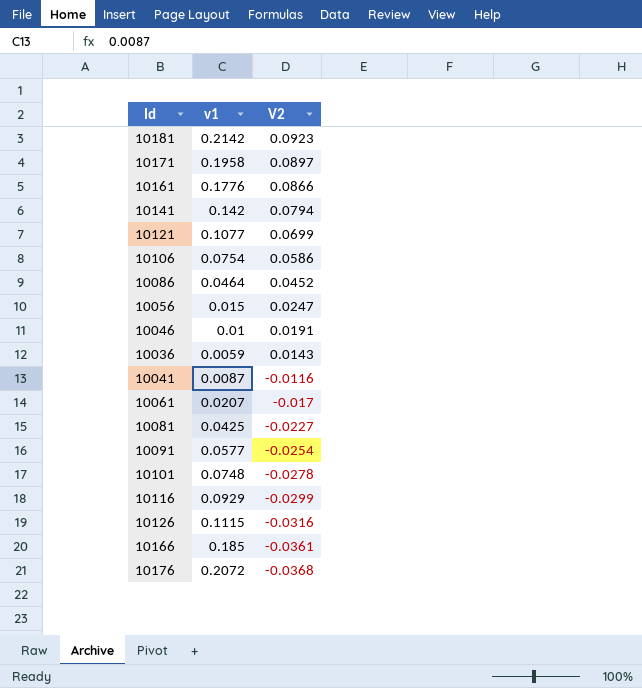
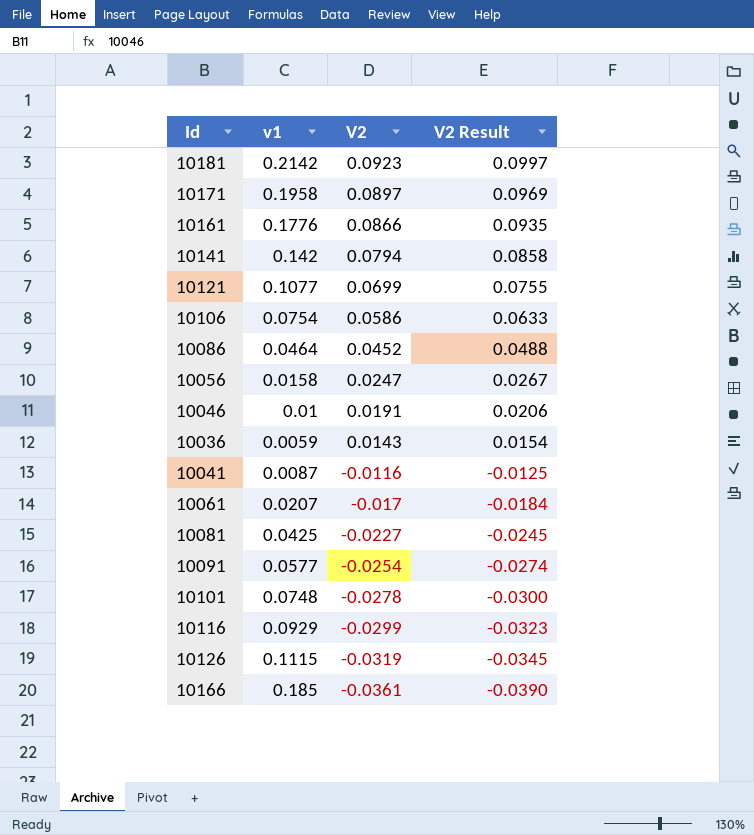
column V2 Result | formula: none -> [V2] * 1.08
row 10176: 0.2072 | -0.0368 -> none
10056 | v1: 0.015 -> 0.0158
10126 | V2: -0.0316 -> -0.0319

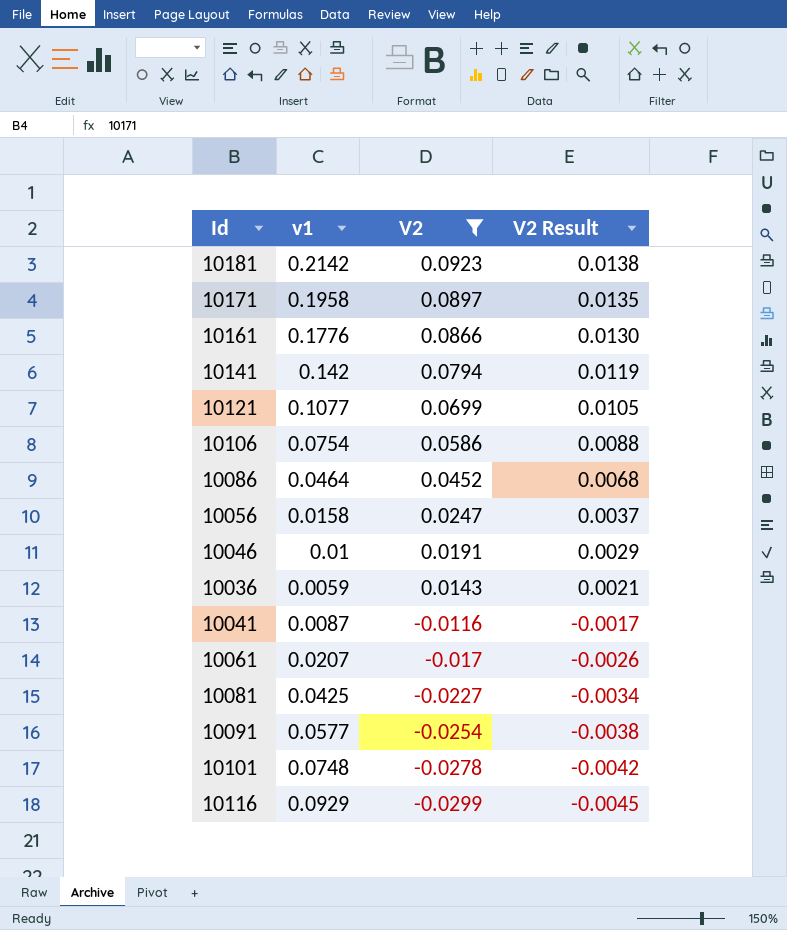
filter: none -> V2 >= -0.0299
column V2 Result | formula: [V2] * 1.08 -> [V2] * 0.15

